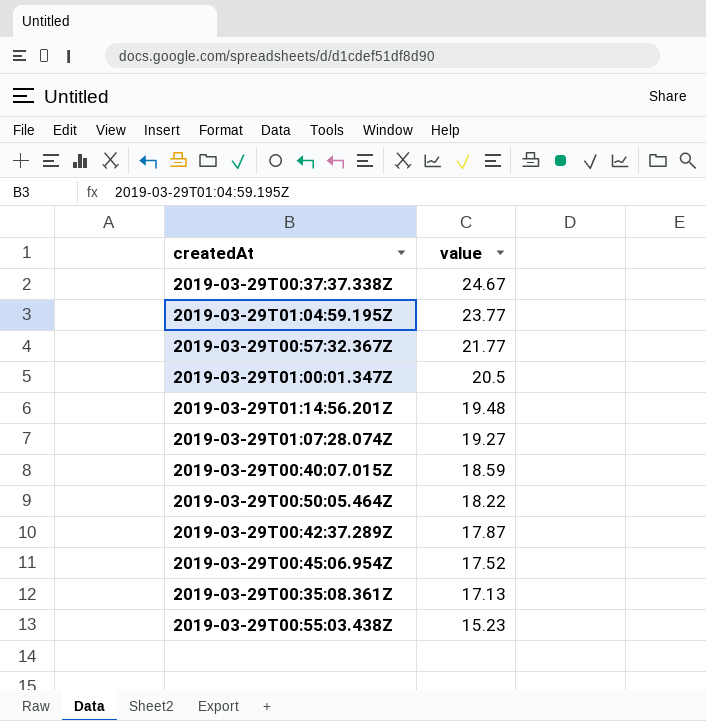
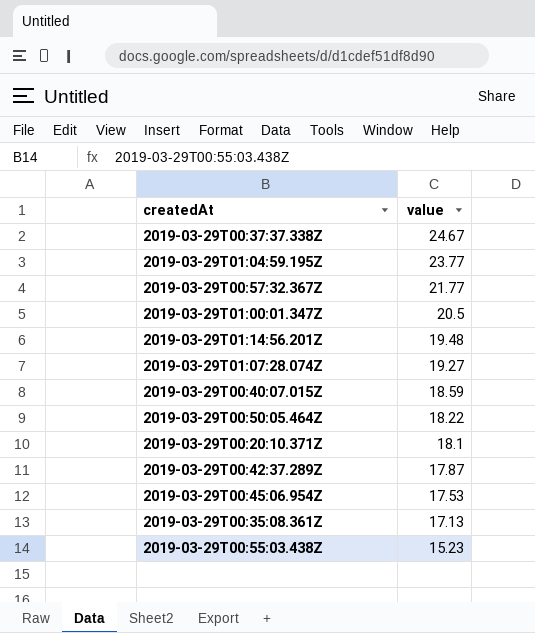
row 2019-03-29T00:20:10.371Z: none -> 18.1
2019-03-29T00:45:06.954Z | value: 17.52 -> 17.53

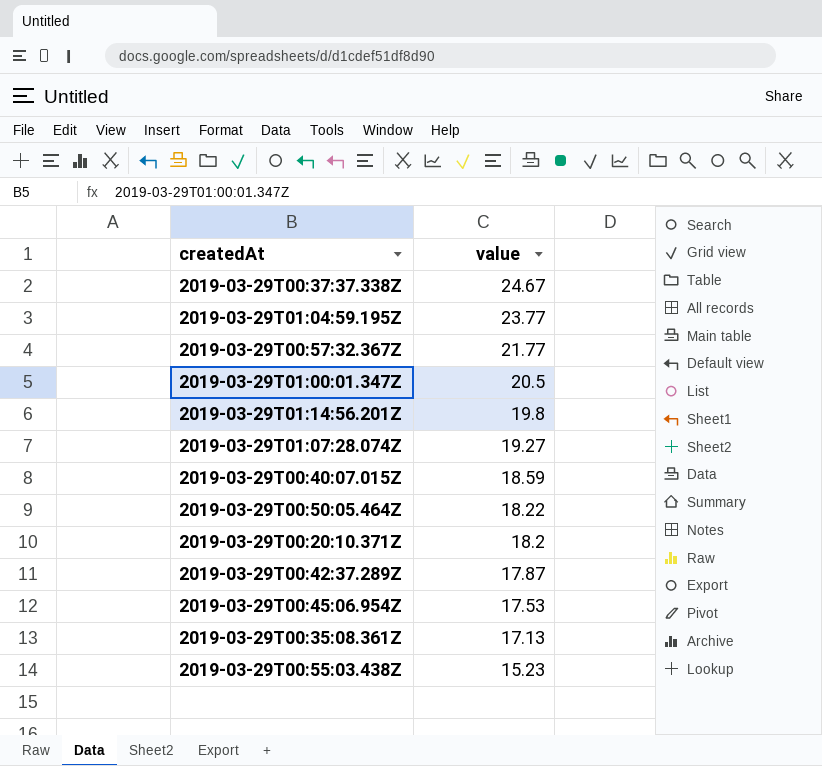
2019-03-29T01:14:56.201Z | value: 19.48 -> 19.8
2019-03-29T00:20:10.371Z | value: 18.1 -> 18.2

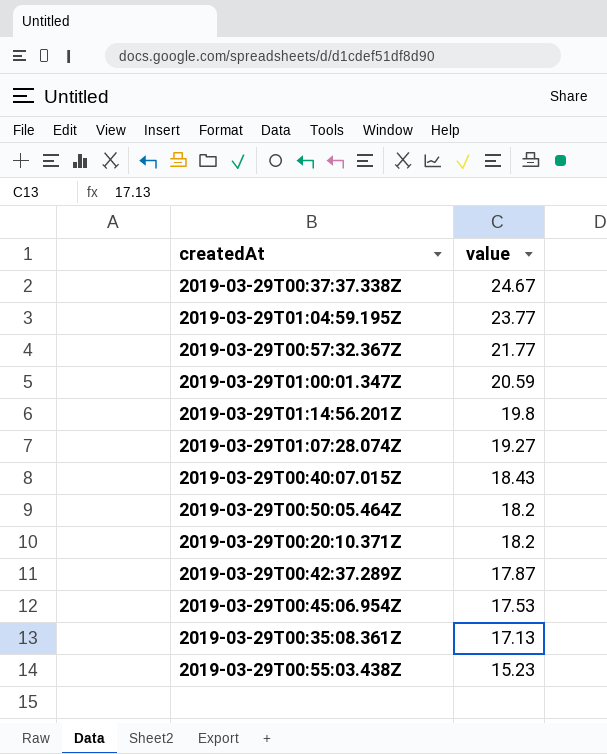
2019-03-29T01:00:01.347Z | value: 20.5 -> 20.59
2019-03-29T00:40:07.015Z | value: 18.59 -> 18.43
2019-03-29T00:50:05.464Z | value: 18.22 -> 18.2

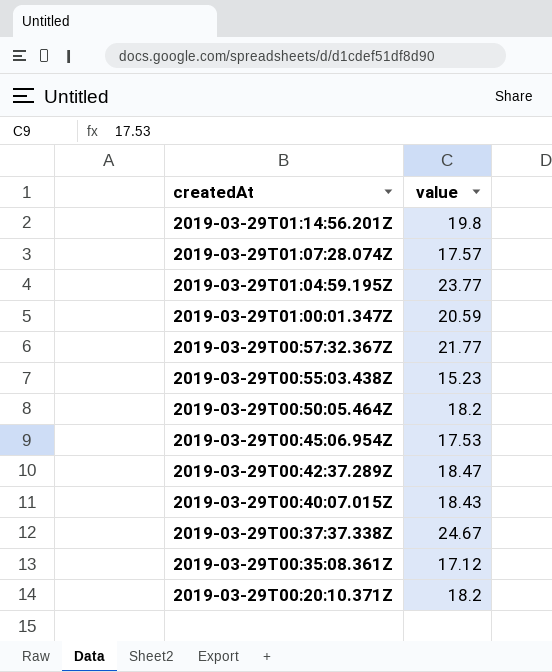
row order: value descending -> createdAt descending
2019-03-29T01:07:28.074Z | value: 19.27 -> 17.57
2019-03-29T00:42:37.289Z | value: 17.87 -> 18.47
2019-03-29T00:35:08.361Z | value: 17.13 -> 17.12

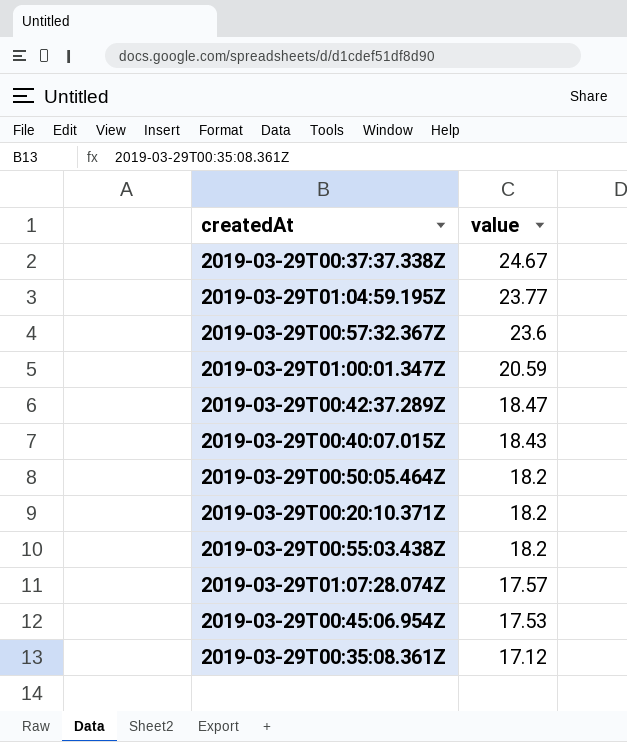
row order: createdAt descending -> value descending
row 2019-03-29T01:14:56.201Z: 19.8 -> none
2019-03-29T00:57:32.367Z | value: 21.77 -> 23.6
2019-03-29T00:55:03.438Z | value: 15.23 -> 18.2

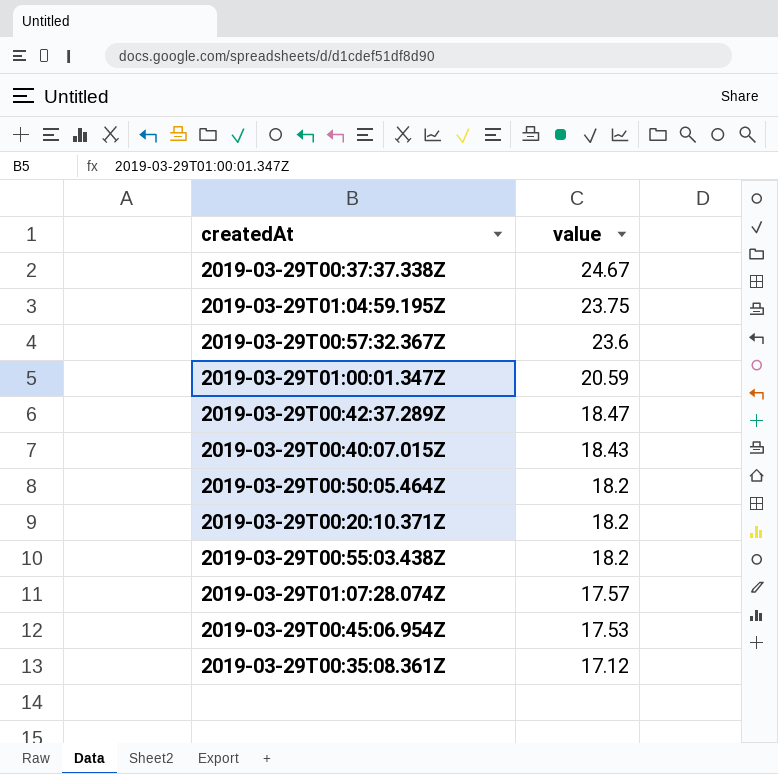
2019-03-29T01:04:59.195Z | value: 23.77 -> 23.75

